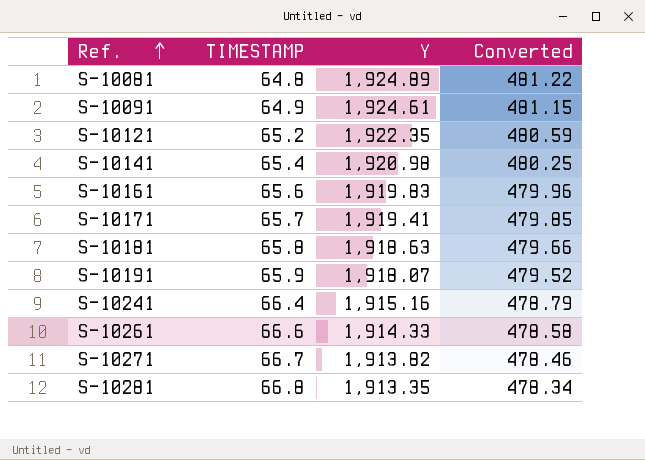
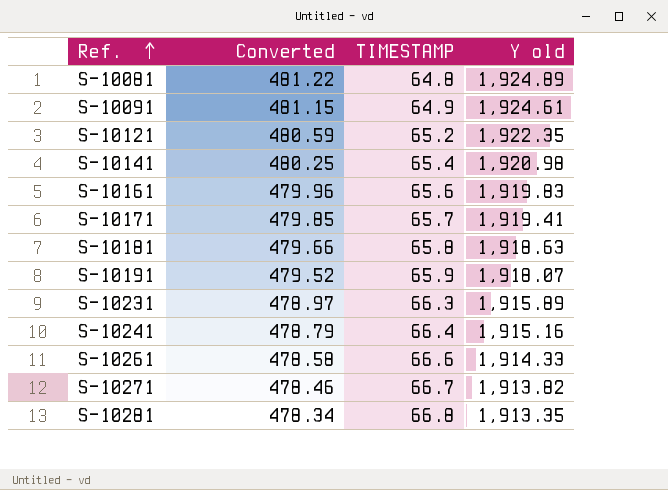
column Converted | position: 4 -> 2
column name: Y -> Y old
row S-10231: none -> 478.97 | 66.3 | 1,915.89

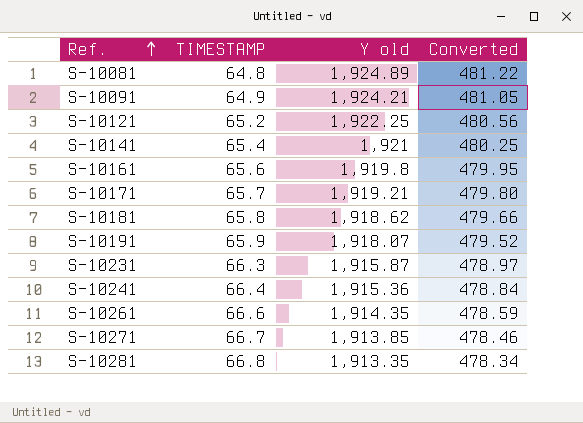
column Converted | position: 2 -> 4
S-10091 | Y old: 1,924.61 -> 1,924.21
S-10091 | Converted: 481.15 -> 481.05
S-10121 | Y old: 1,922.35 -> 1,922.25
S-10121 | Converted: 480.59 -> 480.56
S-10141 | Y old: 1,920.98 -> 1,921
S-10161 | Y old: 1,919.83 -> 1,919.8
S-10161 | Converted: 479.96 -> 479.95
S-10171 | Y old: 1,919.41 -> 1,919.21
S-10171 | Converted: 479.85 -> 479.80
S-10181 | Y old: 1,918.63 -> 1,918.62
S-10231 | Y old: 1,915.89 -> 1,915.87
S-10241 | Y old: 1,915.16 -> 1,915.36
S-10241 | Converted: 478.79 -> 478.84
S-10261 | Y old: 1,914.33 -> 1,914.35
S-10261 | Converted: 478.58 -> 478.59
S-10271 | Y old: 1,913.82 -> 1,913.85

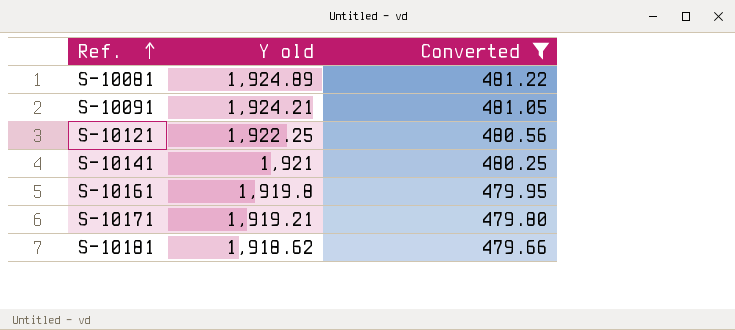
filter: none -> Converted >= 479.66
column TIMESTAMP | position: 2 -> none

